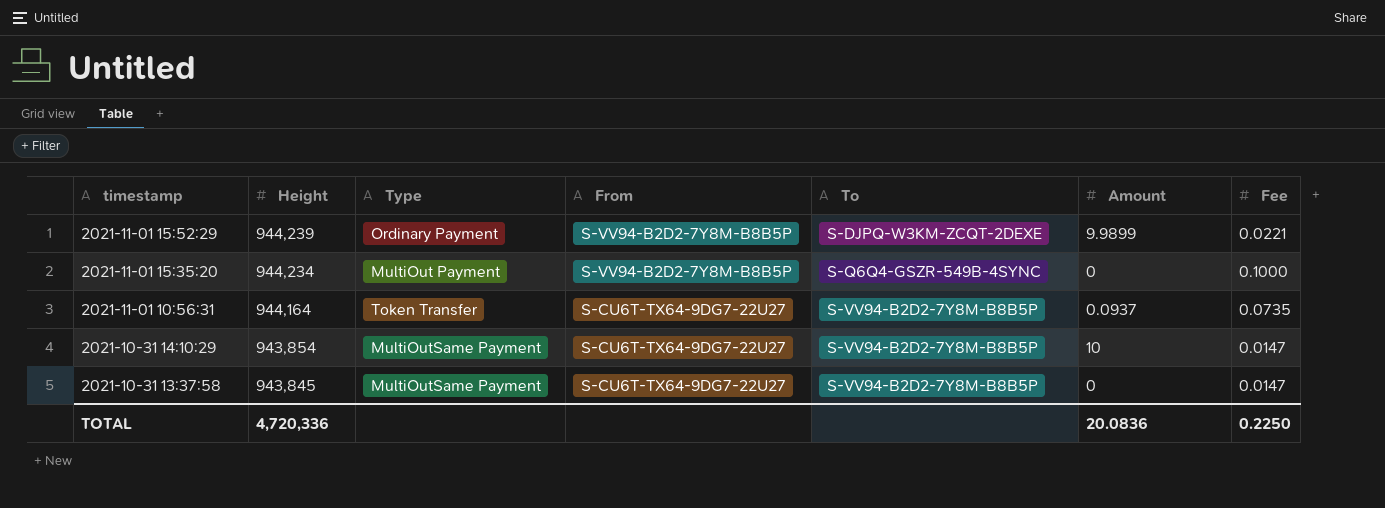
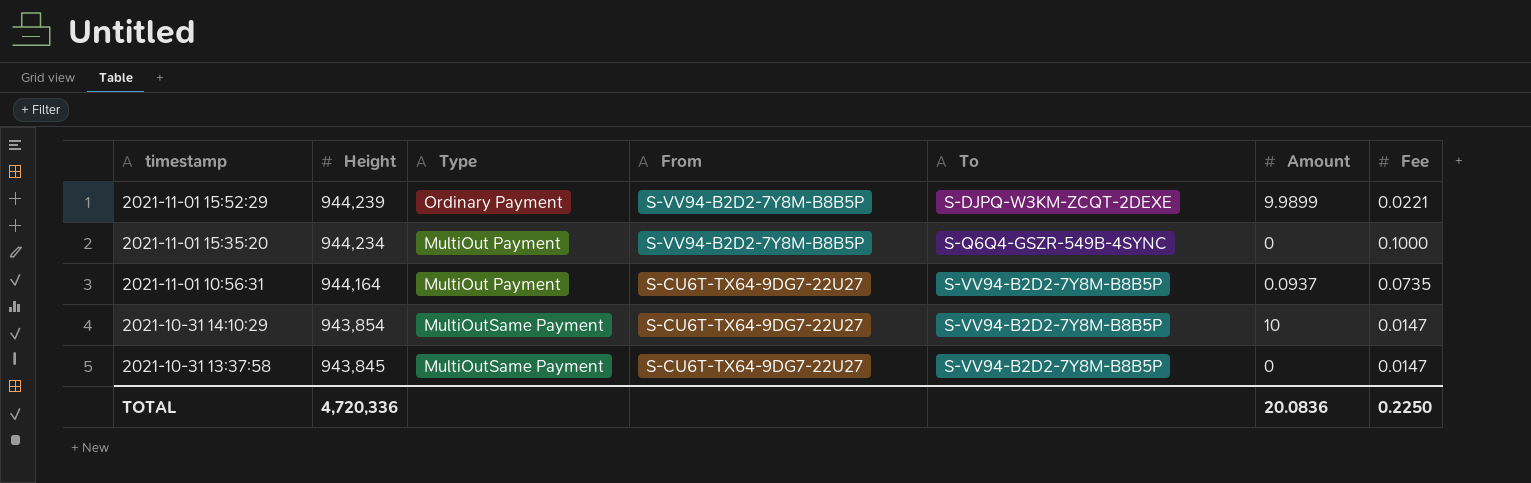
2021-11-01 10:56:31 | Type: Token Transfer -> MultiOut Payment

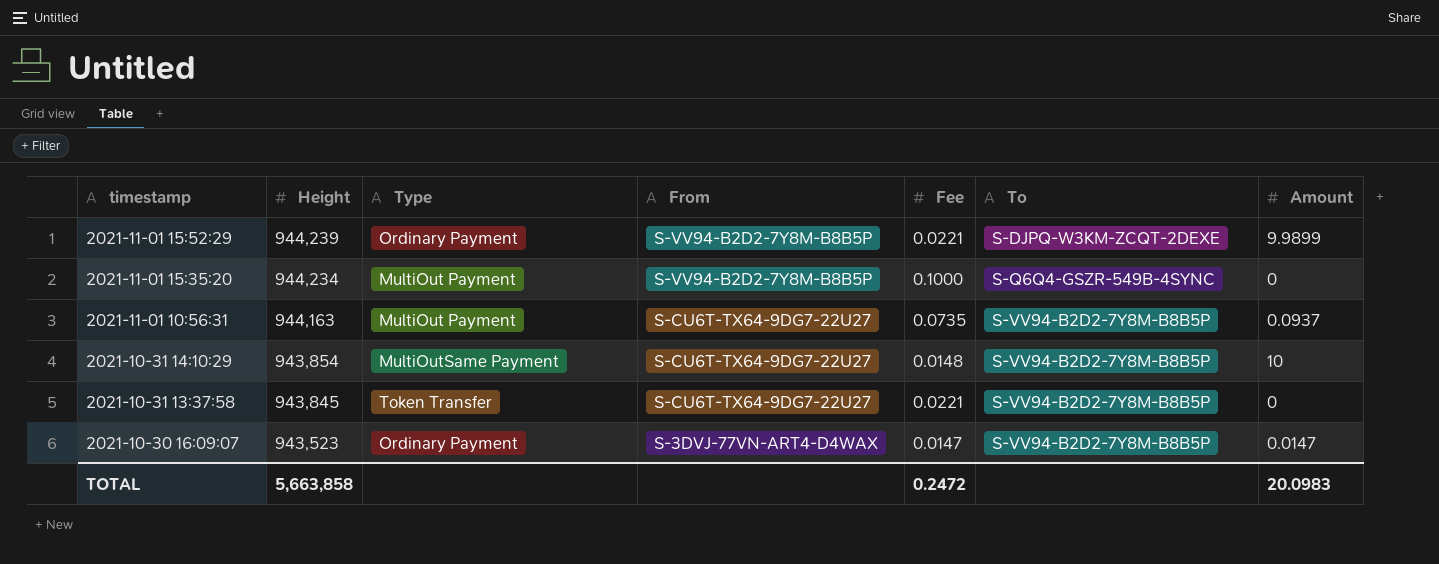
column Fee | position: 7 -> 5
2021-11-01 10:56:31 | Height: 944,164 -> 944,163
2021-10-31 14:10:29 | Fee: 0.0147 -> 0.0148
2021-10-31 13:37:58 | Type: MultiOutSame Payment -> Token Transfer
2021-10-31 13:37:58 | Fee: 0.0147 -> 0.0221
row 2021-10-30 16:09:07: none -> 943,523 | Ordinary Payment | S-3DVJ-77VN-ART4-D4WAX | 0.0147 | S-VV94-B2D2-7Y8M-B8B5P | 0.0147
TOTAL | Height: 4,720,336 -> 5,663,858
TOTAL | Fee: 0.2250 -> 0.2472
TOTAL | Amount: 20.0836 -> 20.0983

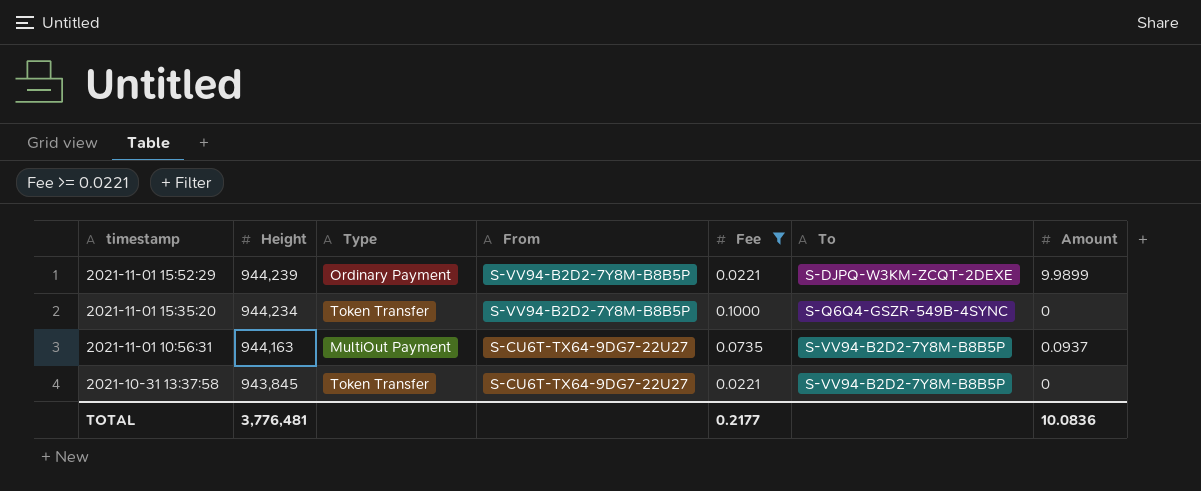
filter: none -> Fee >= 0.0221
2021-11-01 15:35:20 | Type: MultiOut Payment -> Token Transfer
TOTAL | Height: 5,663,858 -> 3,776,481
TOTAL | Fee: 0.2472 -> 0.2177
TOTAL | Amount: 20.0983 -> 10.0836

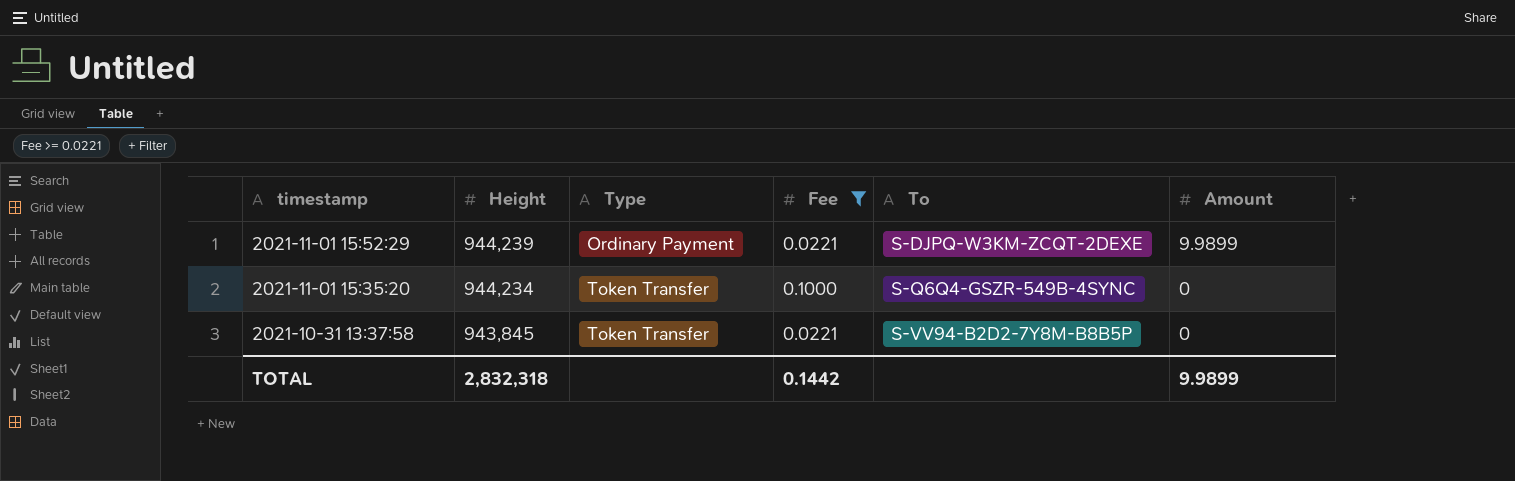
column From | position: 4 -> none
row 2021-11-01 10:56:31: 944,163 | MultiOut Payment | S-CU6T-TX64-9DG7-22U27 | 0.0735 | S-VV94-B2D2-7Y8M-B8B5P | 0.0937 -> none
TOTAL | Height: 3,776,481 -> 2,832,318
TOTAL | Fee: 0.2177 -> 0.1442
TOTAL | Amount: 10.0836 -> 9.9899

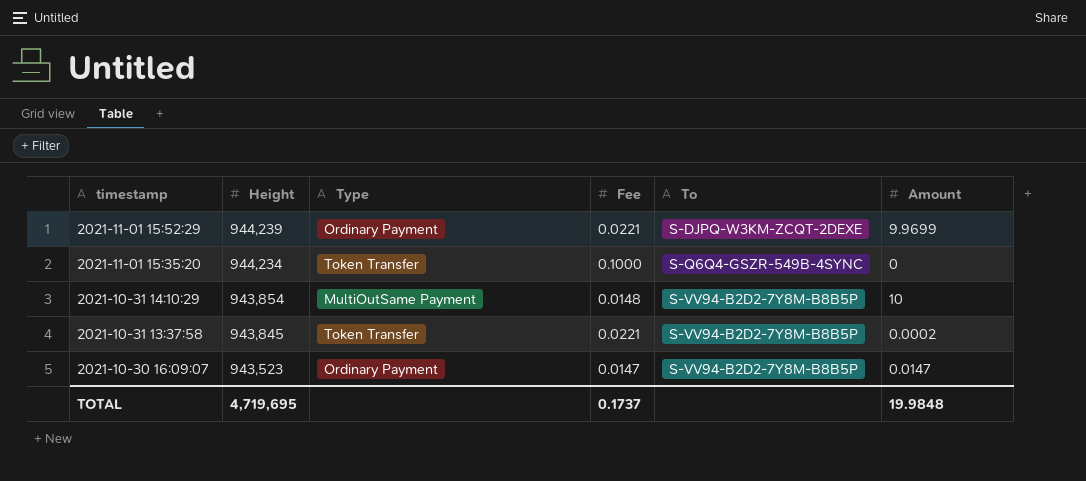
filter: Fee >= 0.0221 -> none
2021-11-01 15:52:29 | Amount: 9.9899 -> 9.9699
2021-10-31 13:37:58 | Amount: 0 -> 0.0002
TOTAL | Height: 2,832,318 -> 4,719,695
TOTAL | Fee: 0.1442 -> 0.1737
TOTAL | Amount: 9.9899 -> 19.9848

